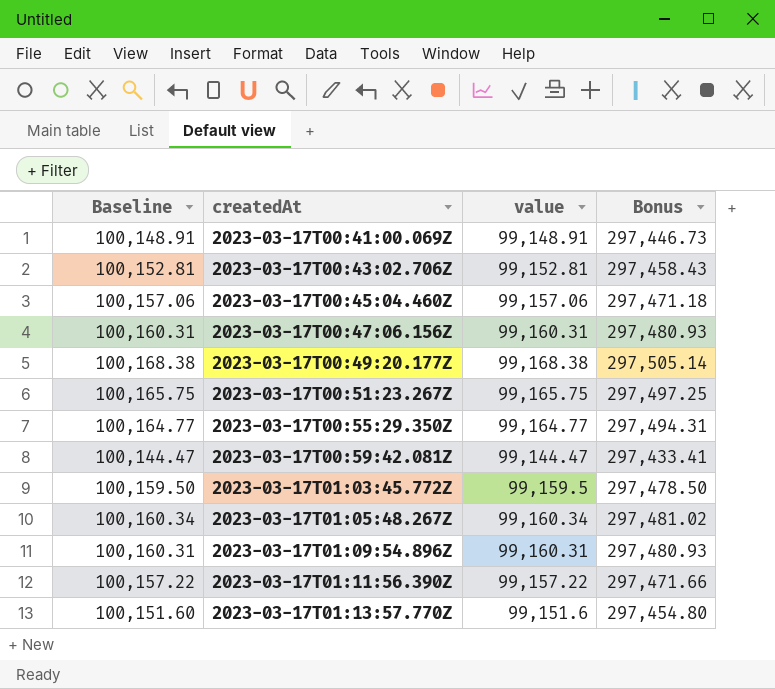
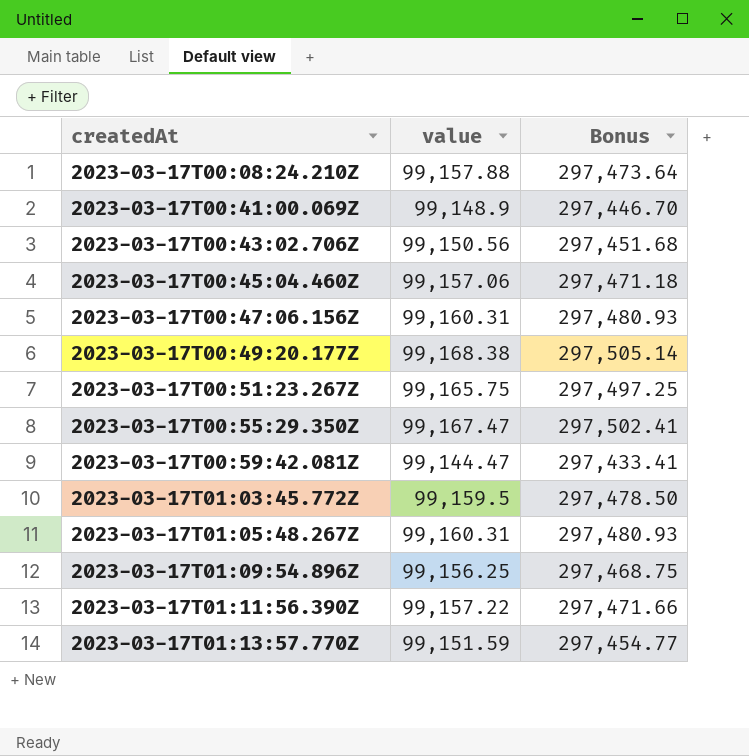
column Baseline | formula: [value] + 1000 -> none
row 2023-03-17T00:08:24.210Z: none -> 99,157.88 | 297,473.64
2023-03-17T00:41:00.069Z | value: 99,148.91 -> 99,148.9
2023-03-17T00:41:00.069Z | Bonus: 297,446.73 -> 297,446.70
2023-03-17T00:43:02.706Z | value: 99,152.81 -> 99,150.56
2023-03-17T00:43:02.706Z | Bonus: 297,458.43 -> 297,451.68
2023-03-17T00:55:29.350Z | value: 99,164.77 -> 99,167.47
2023-03-17T00:55:29.350Z | Bonus: 297,494.31 -> 297,502.41
2023-03-17T01:05:48.267Z | value: 99,160.34 -> 99,160.31
2023-03-17T01:05:48.267Z | Bonus: 297,481.02 -> 297,480.93
2023-03-17T01:09:54.896Z | value: 99,160.31 -> 99,156.25
2023-03-17T01:09:54.896Z | Bonus: 297,480.93 -> 297,468.75
2023-03-17T01:13:57.770Z | value: 99,151.6 -> 99,151.59
2023-03-17T01:13:57.770Z | Bonus: 297,454.80 -> 297,454.77

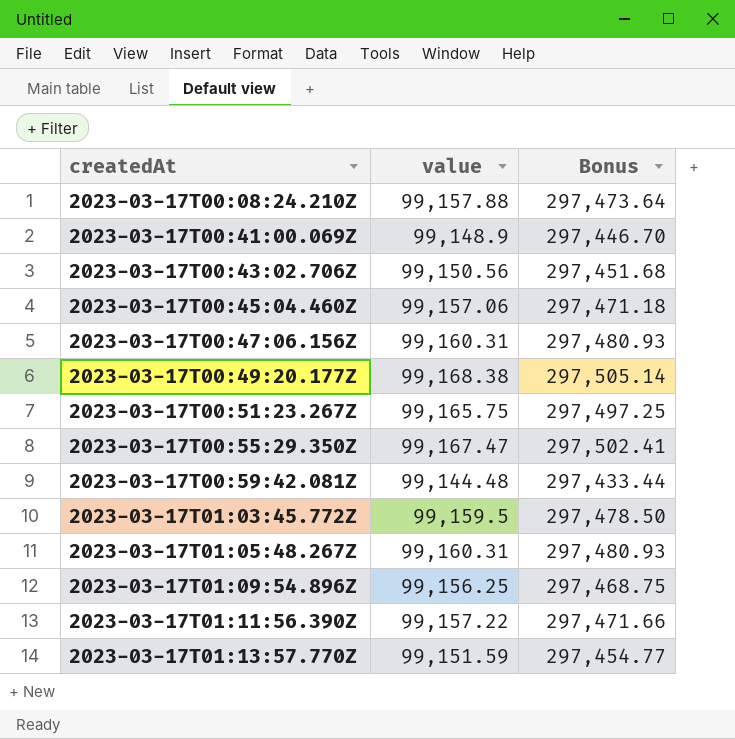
2023-03-17T00:59:42.081Z | value: 99,144.47 -> 99,144.48
2023-03-17T00:59:42.081Z | Bonus: 297,433.41 -> 297,433.44

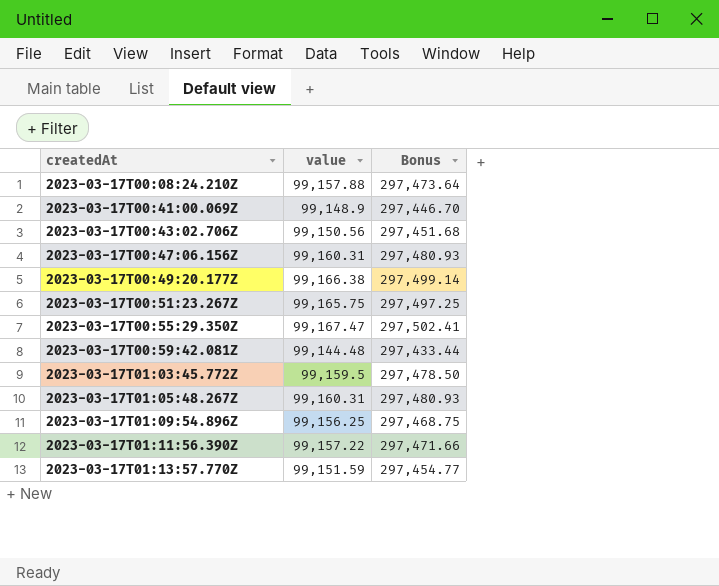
row 2023-03-17T00:45:04.460Z: 99,157.06 | 297,471.18 -> none
2023-03-17T00:49:20.177Z | value: 99,168.38 -> 99,166.38
2023-03-17T00:49:20.177Z | Bonus: 297,505.14 -> 297,499.14

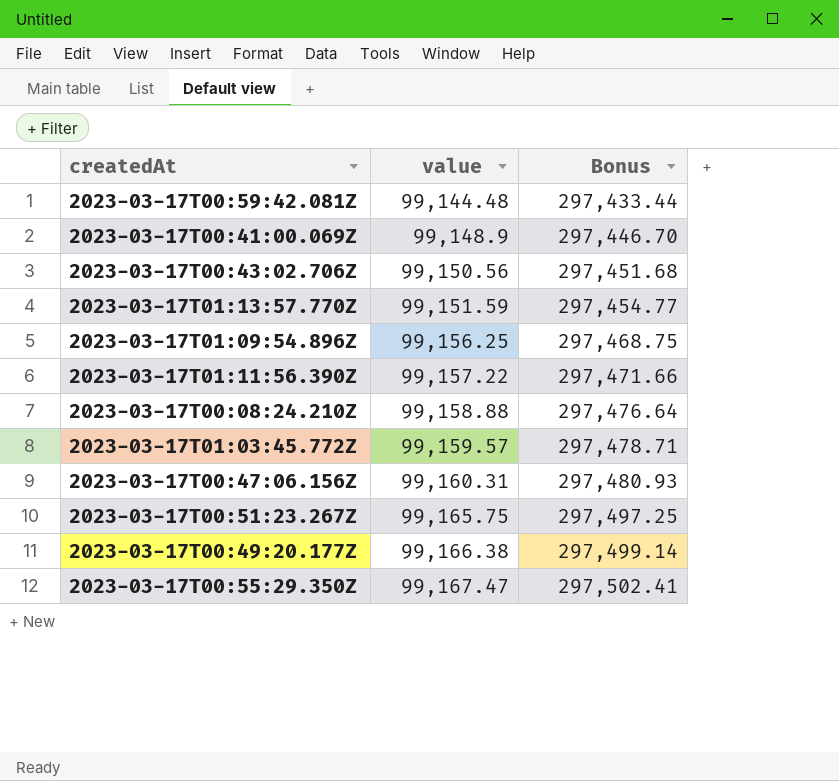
row order: createdAt ascending -> value ascending
row 2023-03-17T01:05:48.267Z: 99,160.31 | 297,480.93 -> none
2023-03-17T00:08:24.210Z | value: 99,157.88 -> 99,158.88
2023-03-17T00:08:24.210Z | Bonus: 297,473.64 -> 297,476.64
2023-03-17T01:03:45.772Z | value: 99,159.5 -> 99,159.57
2023-03-17T01:03:45.772Z | Bonus: 297,478.50 -> 297,478.71

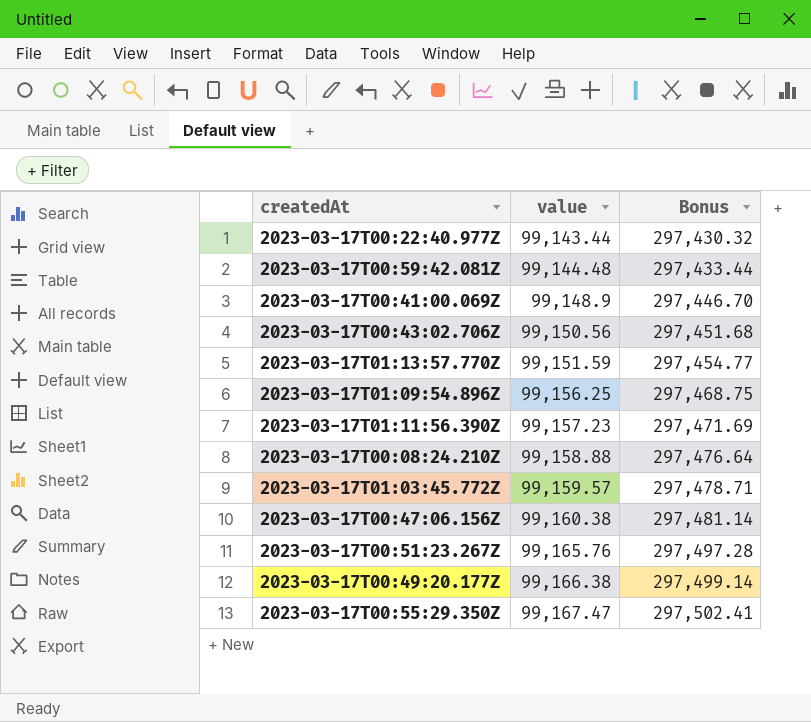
row 2023-03-17T00:22:40.977Z: none -> 99,143.44 | 297,430.32
2023-03-17T01:11:56.390Z | value: 99,157.22 -> 99,157.23
2023-03-17T01:11:56.390Z | Bonus: 297,471.66 -> 297,471.69
2023-03-17T00:47:06.156Z | value: 99,160.31 -> 99,160.38
2023-03-17T00:47:06.156Z | Bonus: 297,480.93 -> 297,481.14
2023-03-17T00:51:23.267Z | value: 99,165.75 -> 99,165.76
2023-03-17T00:51:23.267Z | Bonus: 297,497.25 -> 297,497.28

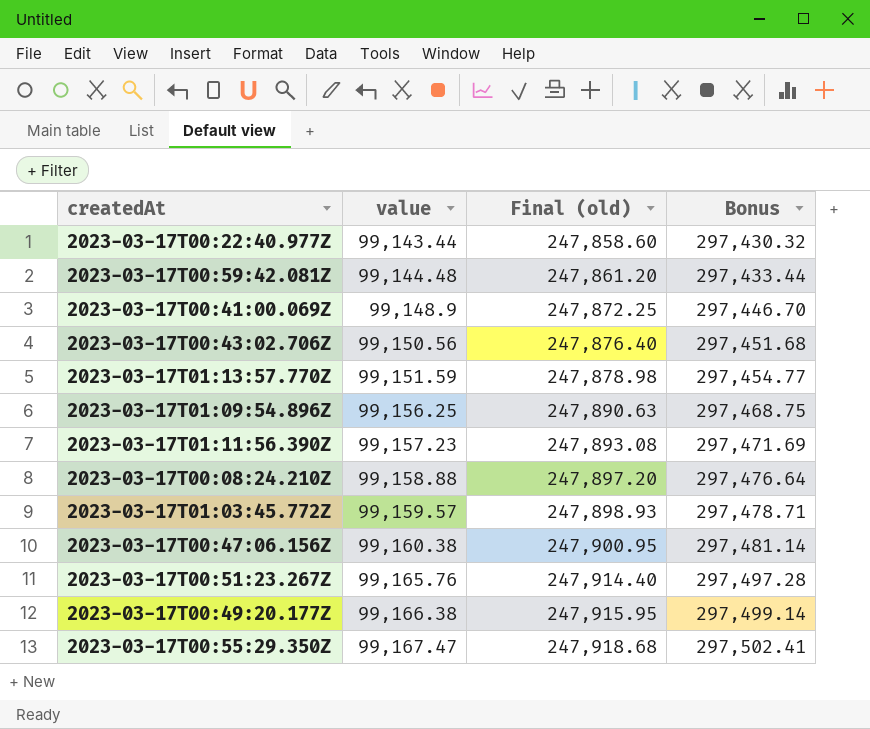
column Final (old) | formula: none -> [value] * 2.5

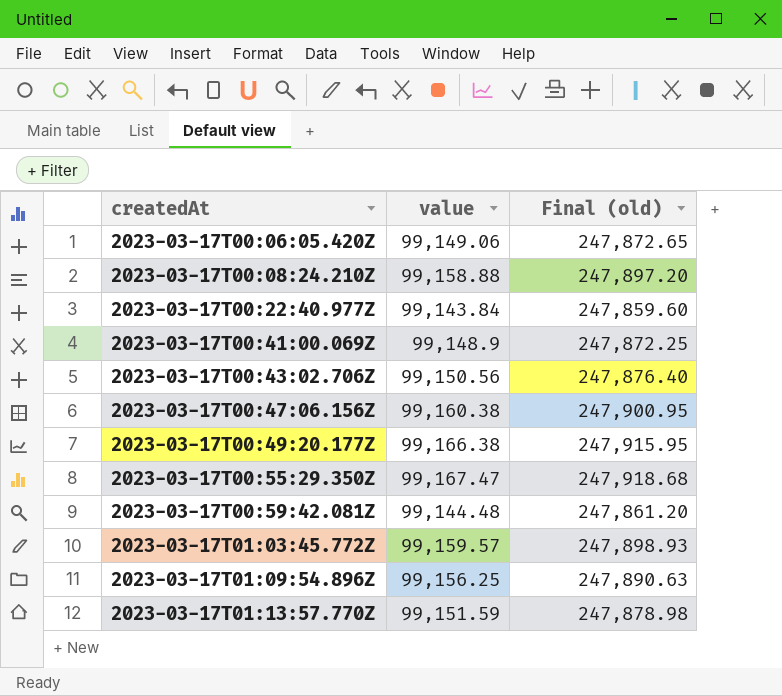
row order: value ascending -> createdAt ascending
column Bonus | formula: [value] * 3 -> none
row 2023-03-17T01:11:56.390Z: 99,157.23 | 247,893.08 | 297,471.69 -> none
row 2023-03-17T00:51:23.267Z: 99,165.76 | 247,914.40 | 297,497.28 -> none
row 2023-03-17T00:06:05.420Z: none -> 99,149.06 | 247,872.65
2023-03-17T00:22:40.977Z | value: 99,143.44 -> 99,143.84
2023-03-17T00:22:40.977Z | Final (old): 247,858.60 -> 247,859.60

